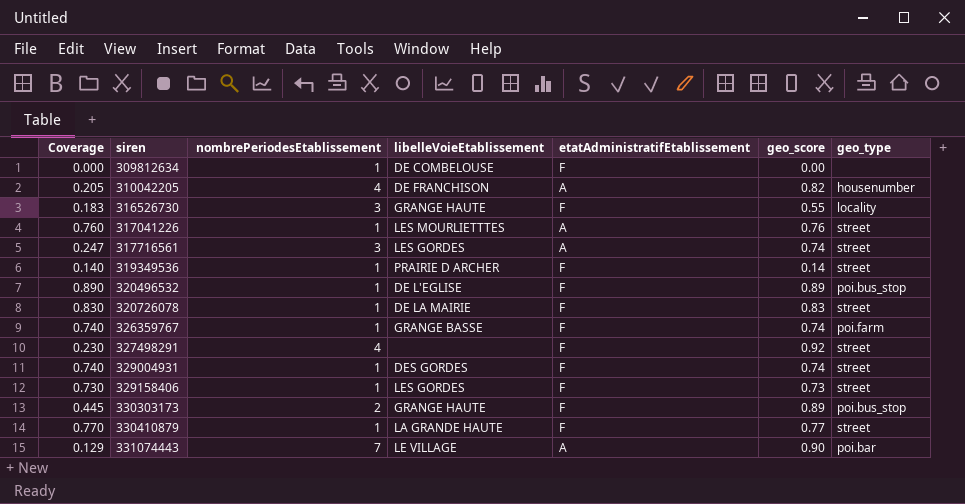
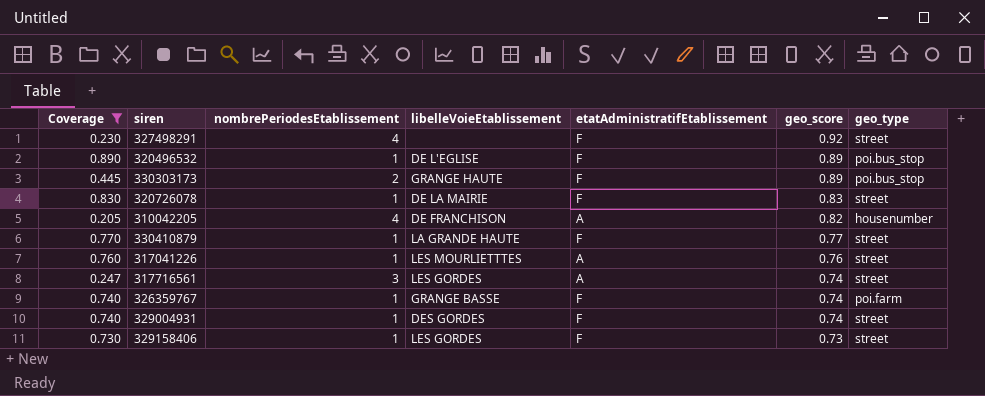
filter: none -> Coverage >= 0.205
row order: siren ascending -> geo_score descending

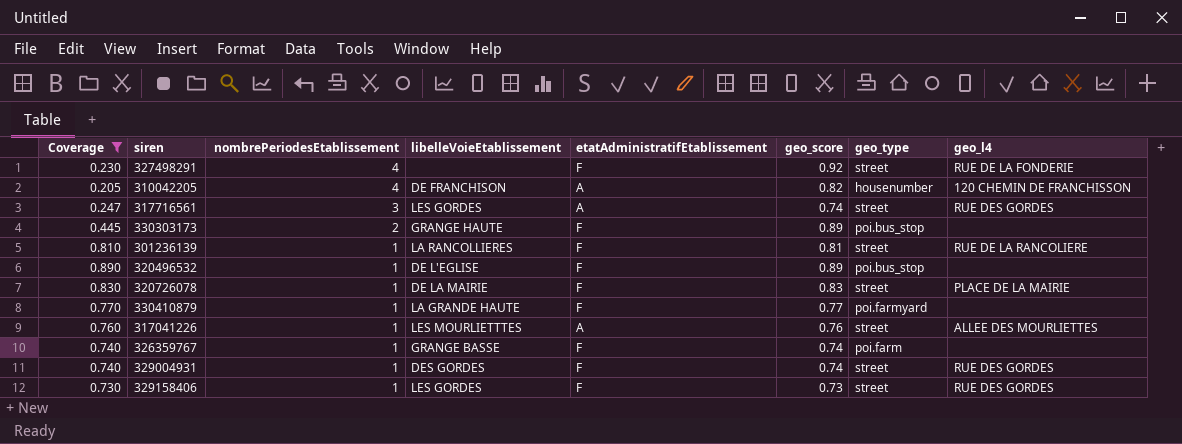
row order: geo_score descending -> nombrePeriodesEtablissement descending
column geo_l4 | position: none -> 8
row 301236139: none -> 0.810 | 1 | LA RANCOLLIERES | F | 0.81 | street | RUE DE LA RANCOLIERE
330410879 | geo_type: street -> poi.farmyard

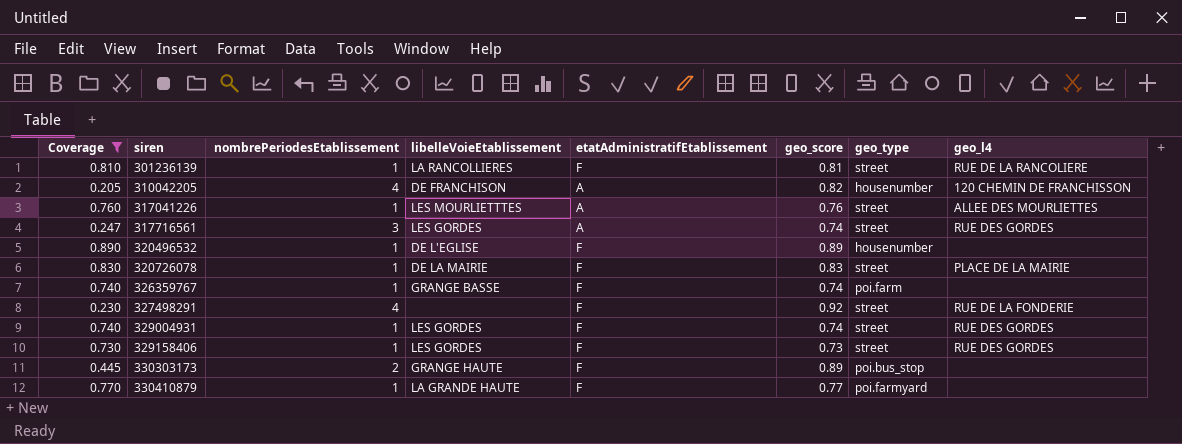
row order: nombrePeriodesEtablissement descending -> siren ascending
320496532 | geo_type: poi.bus_stop -> housenumber
329004931 | libelleVoieEtablissement: DES GORDES -> LES GORDES

